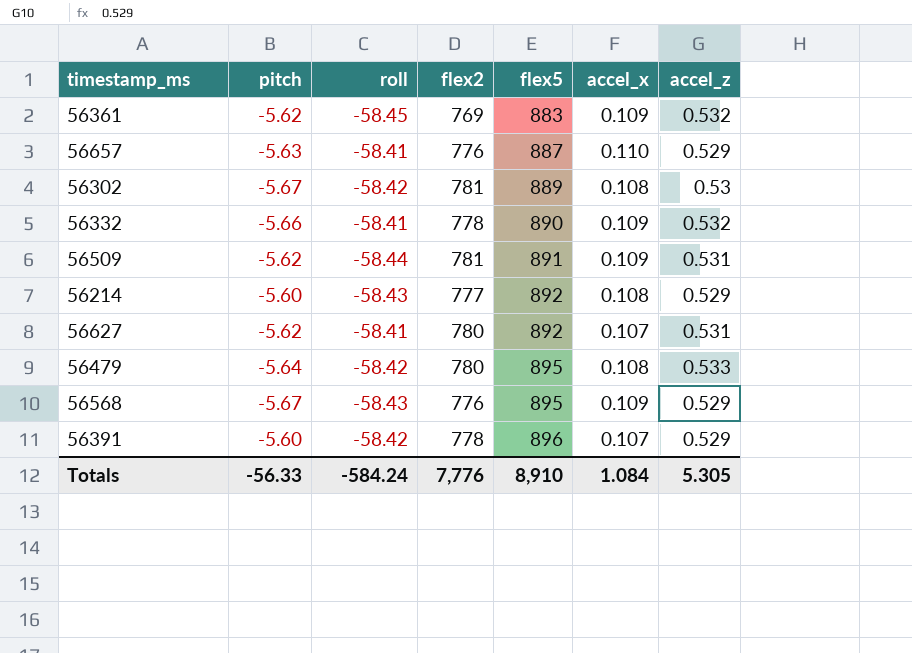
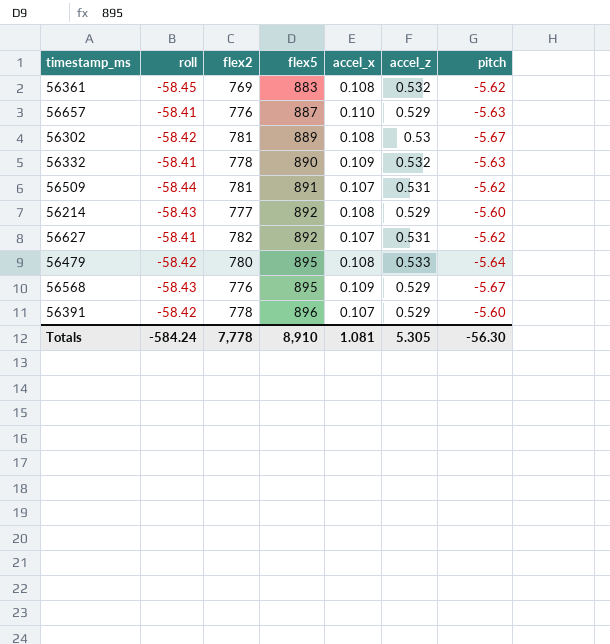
column pitch | position: 2 -> 7
56361 | accel_x: 0.109 -> 0.108
56332 | pitch: -5.66 -> -5.63
56509 | accel_x: 0.109 -> 0.107
56627 | flex2: 780 -> 782
Totals | flex2: 7,776 -> 7,778
Totals | accel_x: 1.084 -> 1.081
Totals | pitch: -56.33 -> -56.30

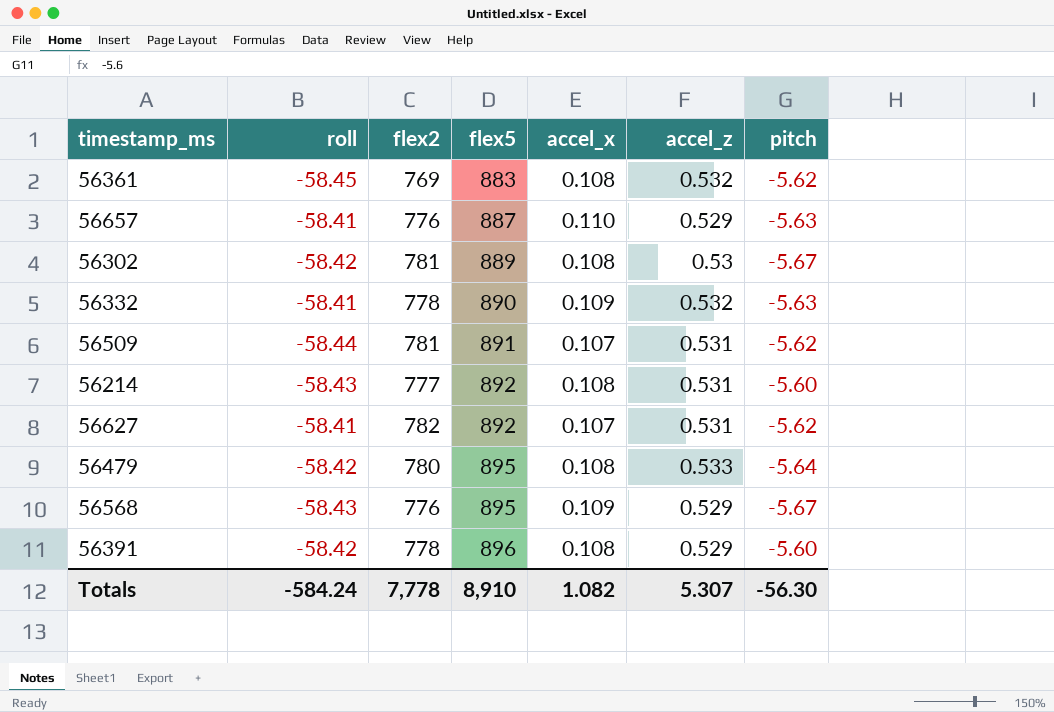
56214 | accel_z: 0.529 -> 0.531
56391 | accel_x: 0.107 -> 0.108
Totals | accel_x: 1.081 -> 1.082
Totals | accel_z: 5.305 -> 5.307

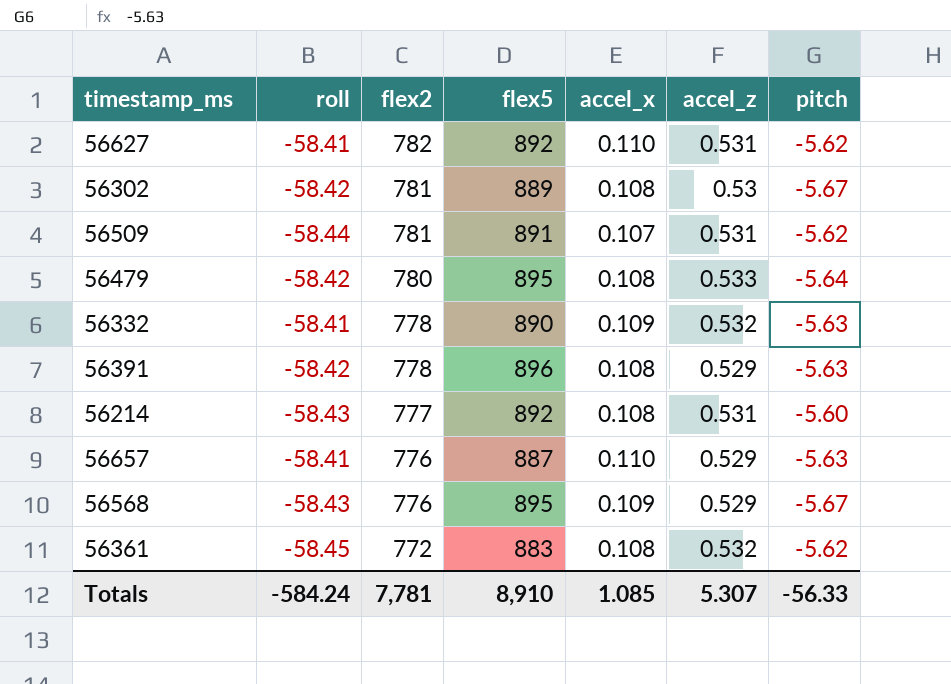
row order: flex5 ascending -> flex2 descending
56627 | accel_x: 0.107 -> 0.110
56391 | pitch: -5.60 -> -5.63
56361 | flex2: 769 -> 772
Totals | flex2: 7,778 -> 7,781
Totals | accel_x: 1.082 -> 1.085
Totals | pitch: -56.30 -> -56.33

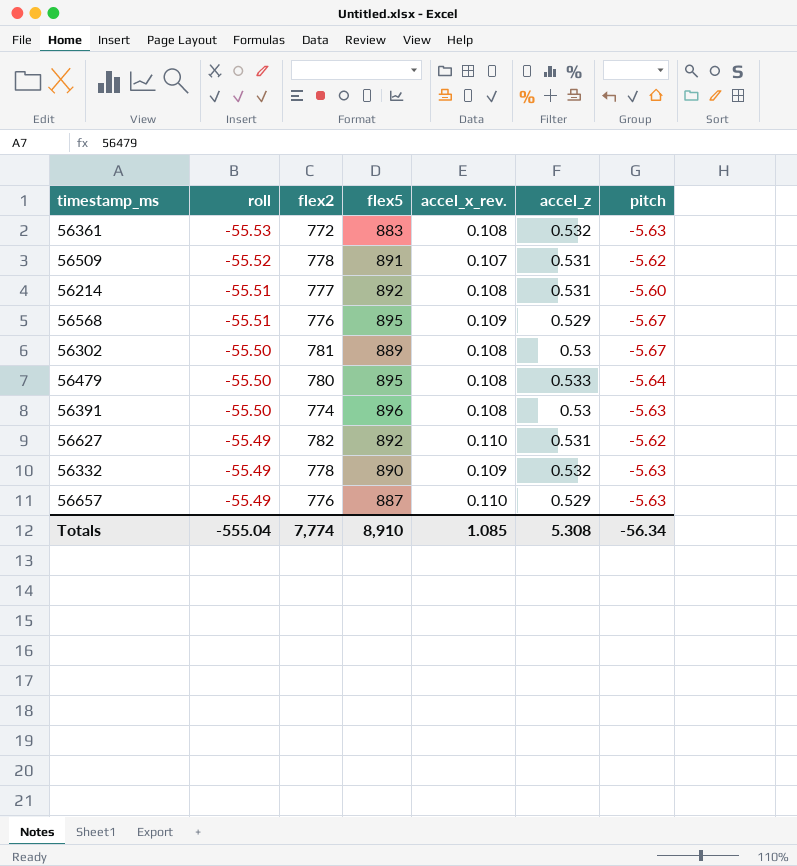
row order: flex2 descending -> roll ascending
column name: accel_x -> accel_x_rev.
56361 | roll: -58.45 -> -55.53
56361 | pitch: -5.62 -> -5.63
56509 | roll: -58.44 -> -55.52
56509 | flex2: 781 -> 778
56214 | roll: -58.43 -> -55.51
56568 | roll: -58.43 -> -55.51
56302 | roll: -58.42 -> -55.50
56479 | roll: -58.42 -> -55.50
56391 | roll: -58.42 -> -55.50
56391 | flex2: 778 -> 774
56391 | accel_z: 0.529 -> 0.53
56627 | roll: -58.41 -> -55.49
56332 | roll: -58.41 -> -55.49
56657 | roll: -58.41 -> -55.49
Totals | roll: -584.24 -> -555.04
Totals | flex2: 7,781 -> 7,774
Totals | accel_z: 5.307 -> 5.308
Totals | pitch: -56.33 -> -56.34

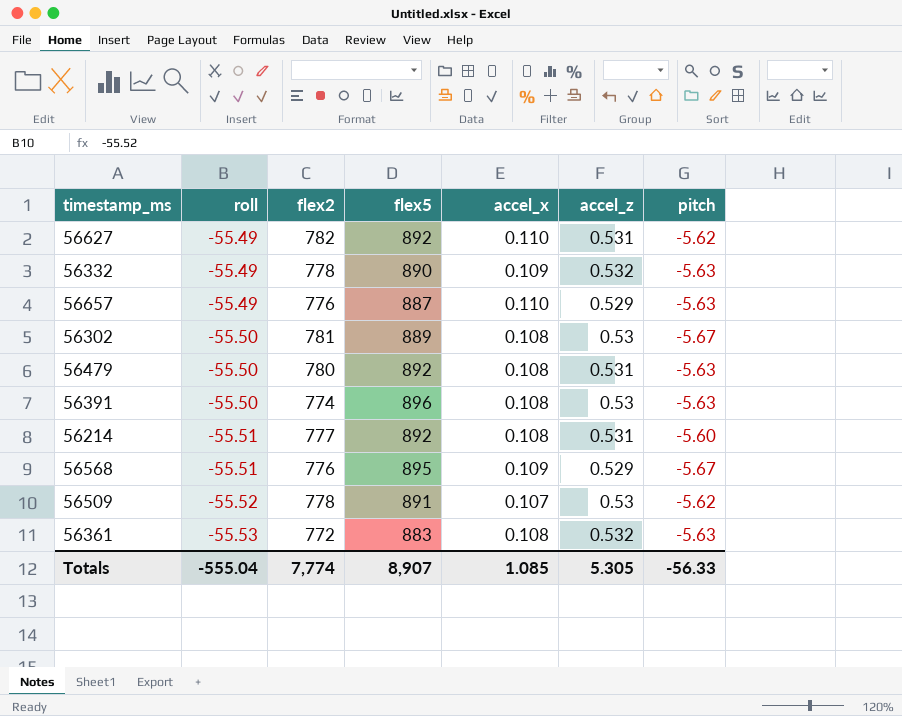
row order: roll ascending -> roll descending
column name: accel_x_rev. -> accel_x
56479 | flex5: 895 -> 892
56479 | accel_z: 0.533 -> 0.531
56479 | pitch: -5.64 -> -5.63
56509 | accel_z: 0.531 -> 0.53
Totals | flex5: 8,910 -> 8,907
Totals | accel_z: 5.308 -> 5.305
Totals | pitch: -56.34 -> -56.33

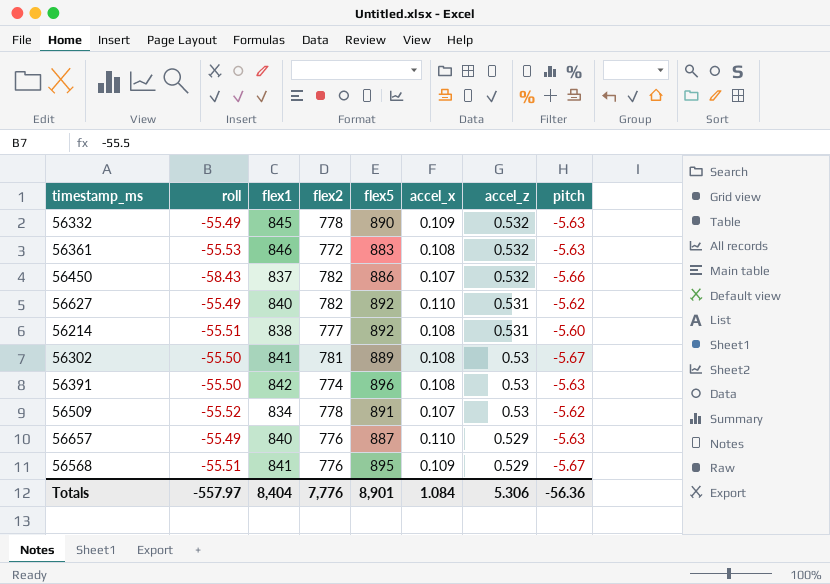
row order: roll descending -> accel_z descending
column flex1 | position: none -> 3
row 56479: -55.50 | 780 | 892 | 0.108 | 0.531 | -5.63 -> none
row 56450: none -> -58.43 | 837 | 782 | 886 | 0.107 | 0.532 | -5.66
Totals | roll: -555.04 -> -557.97
Totals | flex2: 7,774 -> 7,776
Totals | flex5: 8,907 -> 8,901
Totals | accel_x: 1.085 -> 1.084
Totals | accel_z: 5.305 -> 5.306
Totals | pitch: -56.33 -> -56.36

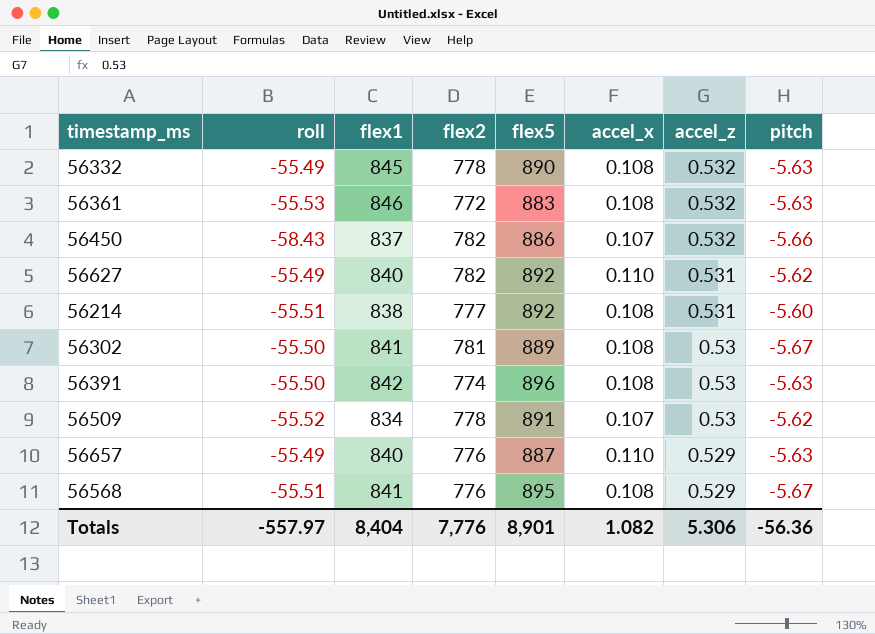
56332 | accel_x: 0.109 -> 0.108
56568 | accel_x: 0.109 -> 0.108
Totals | accel_x: 1.084 -> 1.082

